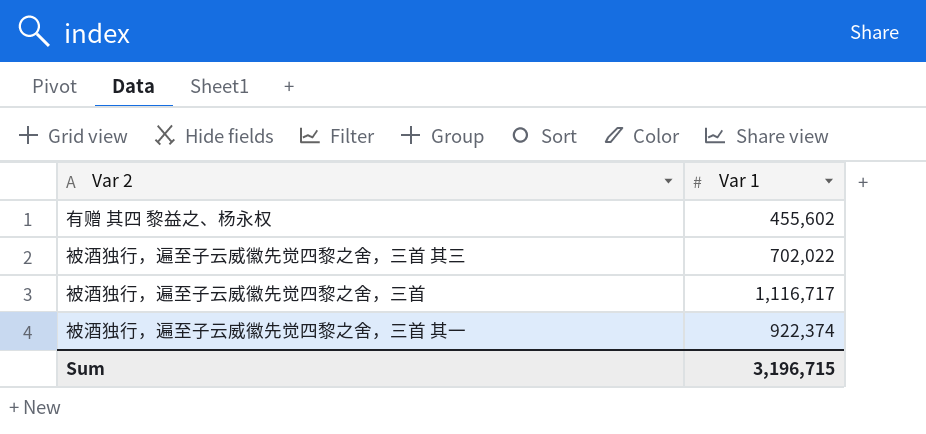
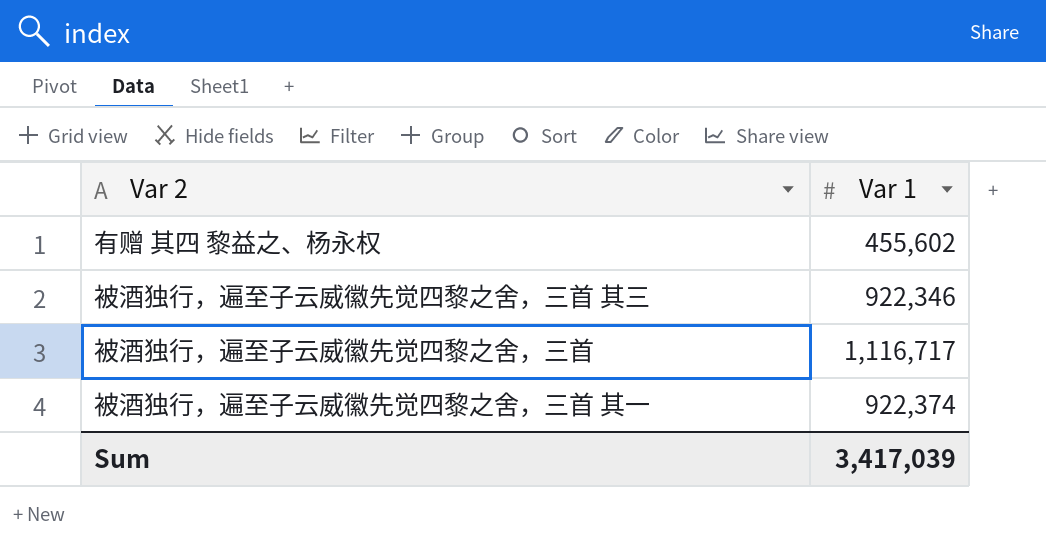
被酒独行，遍至子云威徽先觉四黎之舍，三首 其三 | Var 1: 702,022 -> 922,346
Sum | Var 1: 3,196,715 -> 3,417,039

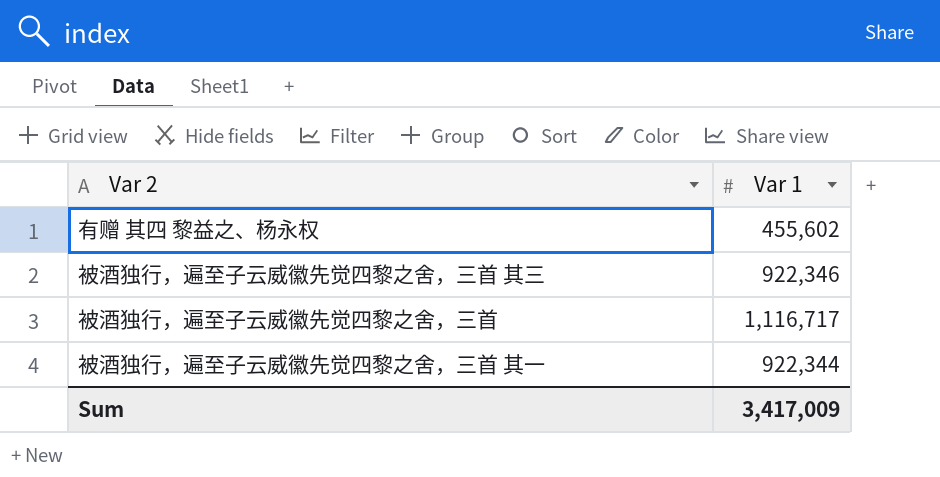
被酒独行，遍至子云威徽先觉四黎之舍，三首 其一 | Var 1: 922,374 -> 922,344
Sum | Var 1: 3,417,039 -> 3,417,009

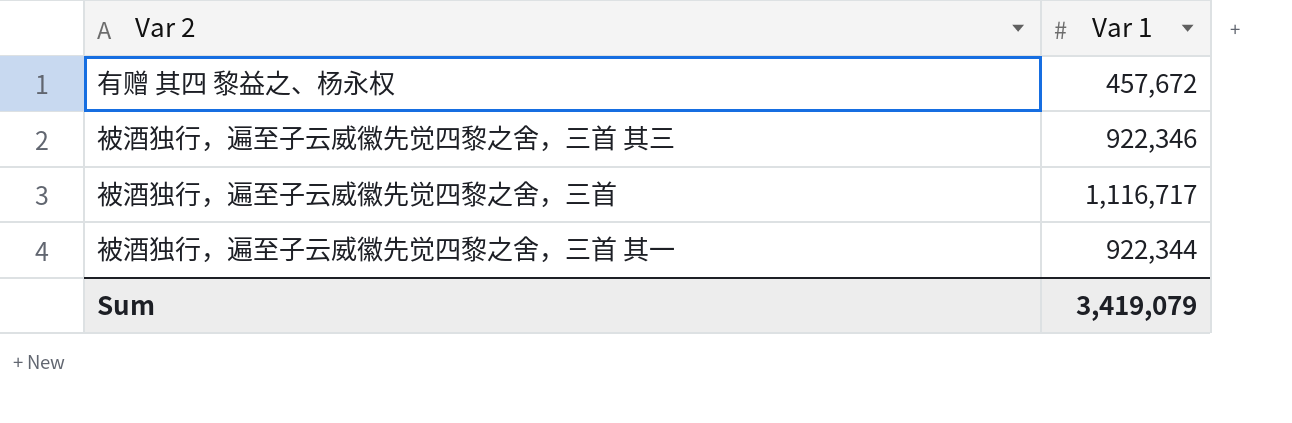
有赠 其四 黎益之、杨永权 | Var 1: 455,602 -> 457,672
Sum | Var 1: 3,417,009 -> 3,419,079

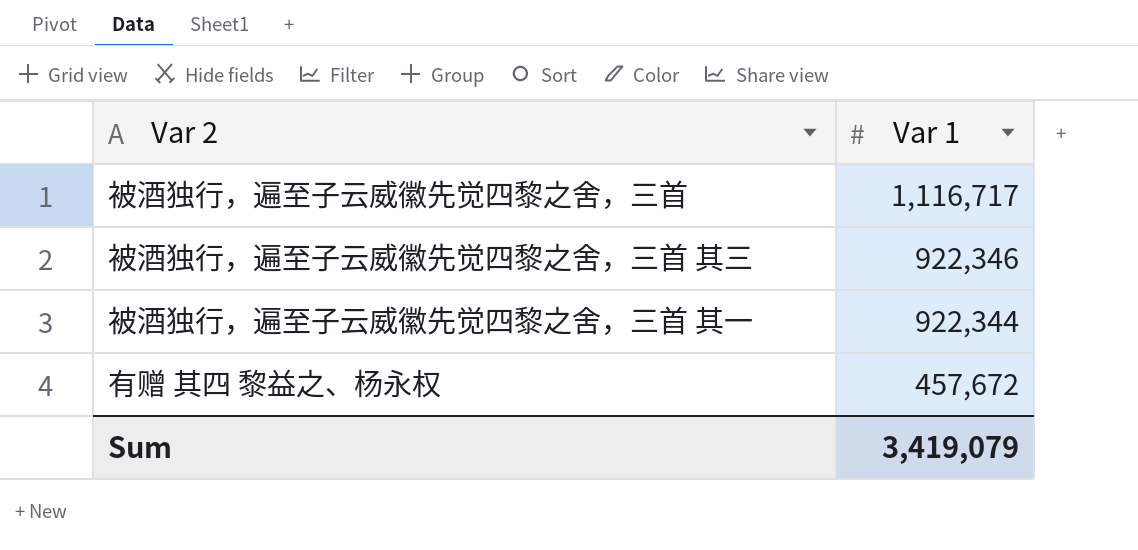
row order: none -> Var 1 descending

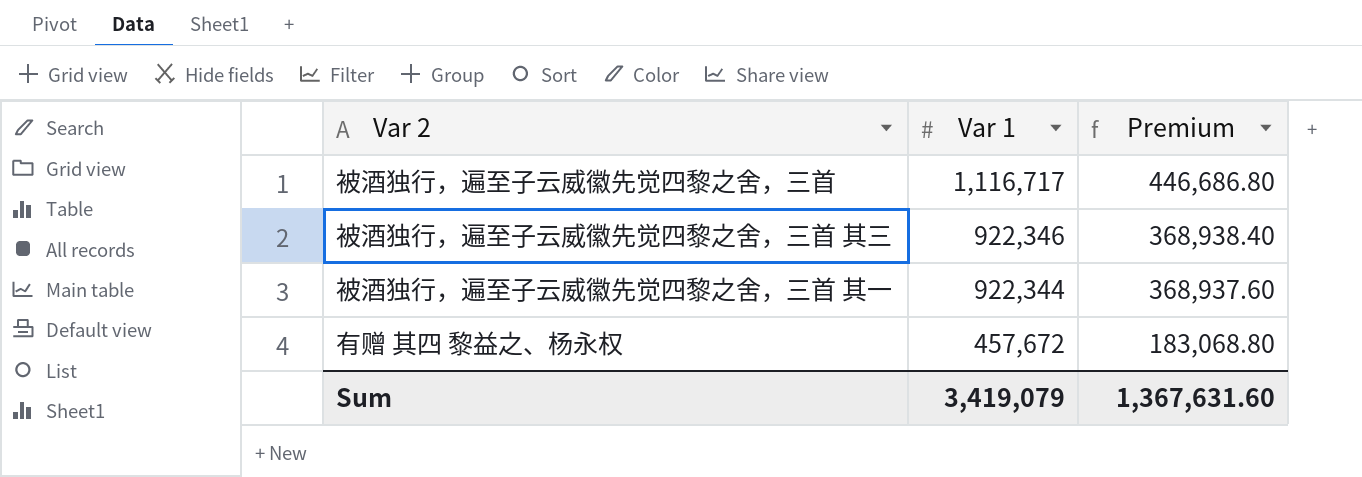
column Premium | formula: none -> [Var 1] * 0.4

